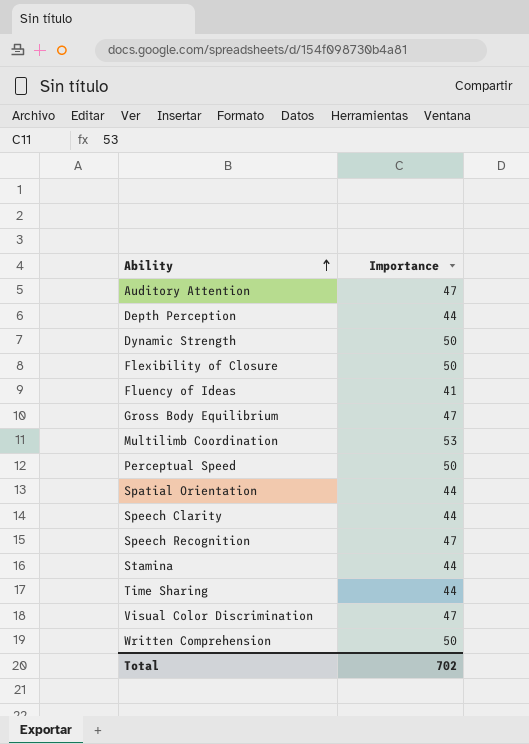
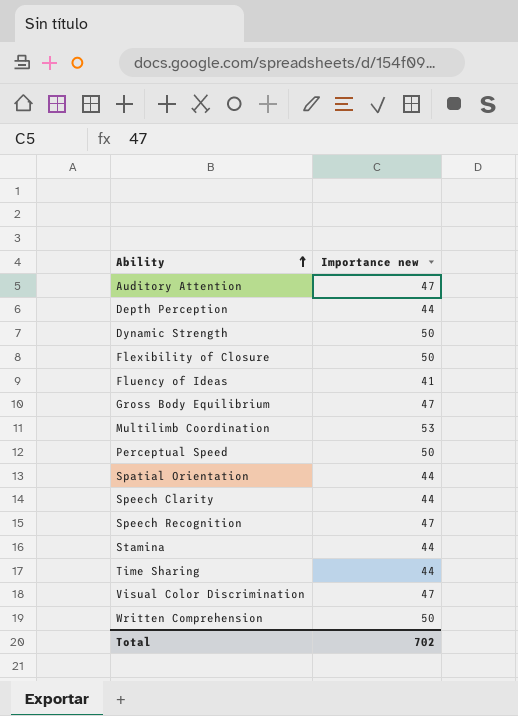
column name: Importance -> Importance new

